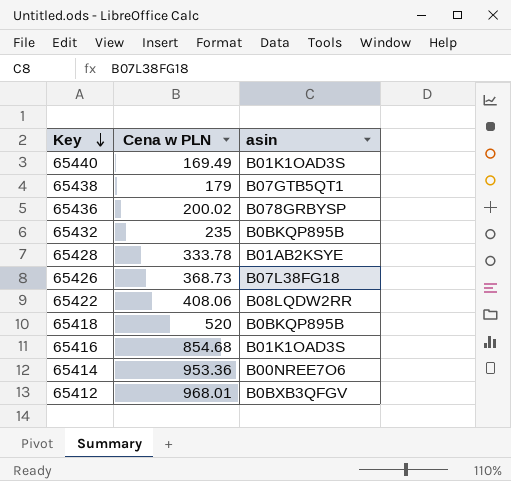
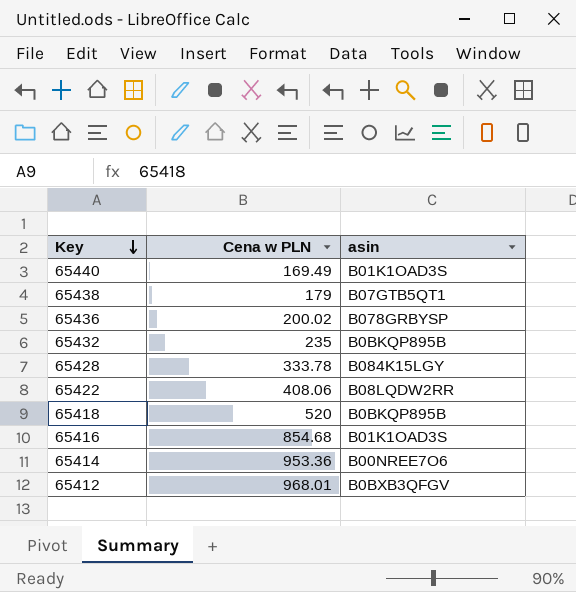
row 65426: 368.73 | B07L38FG18 -> none
65428 | asin: B01AB2KSYE -> B084K15LGY

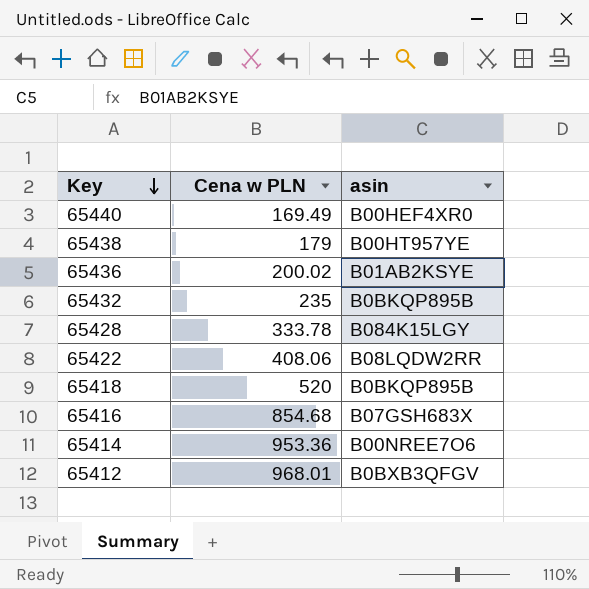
65440 | asin: B01K1OAD3S -> B00HEF4XR0
65438 | asin: B07GTB5QT1 -> B00HT957YE
65436 | asin: B078GRBYSP -> B01AB2KSYE
65416 | asin: B01K1OAD3S -> B07GSH683X

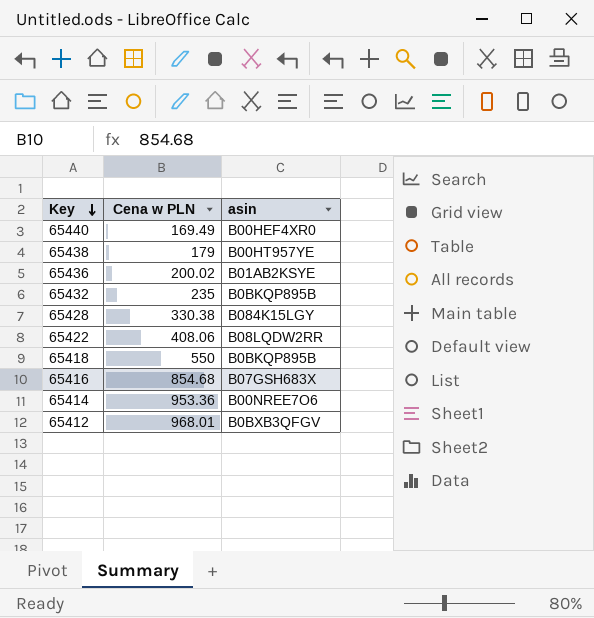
65428 | Cena w PLN: 333.78 -> 330.38
65418 | Cena w PLN: 520 -> 550

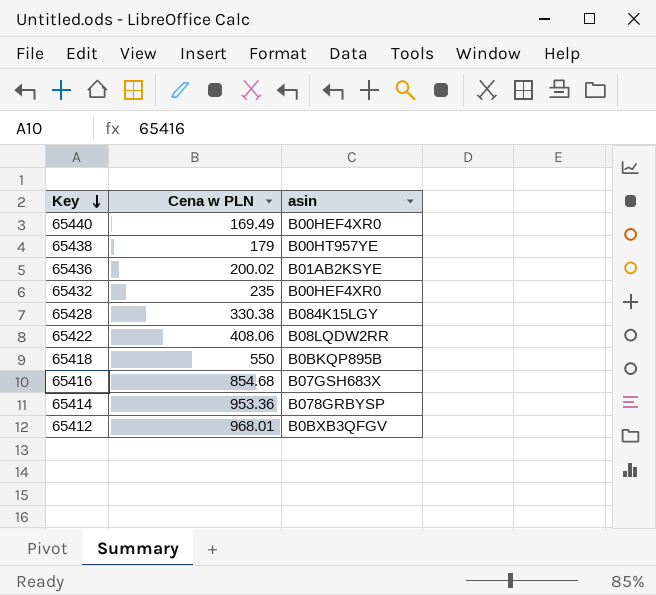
65432 | asin: B0BKQP895B -> B00HEF4XR0
65414 | asin: B00NREE7O6 -> B078GRBYSP

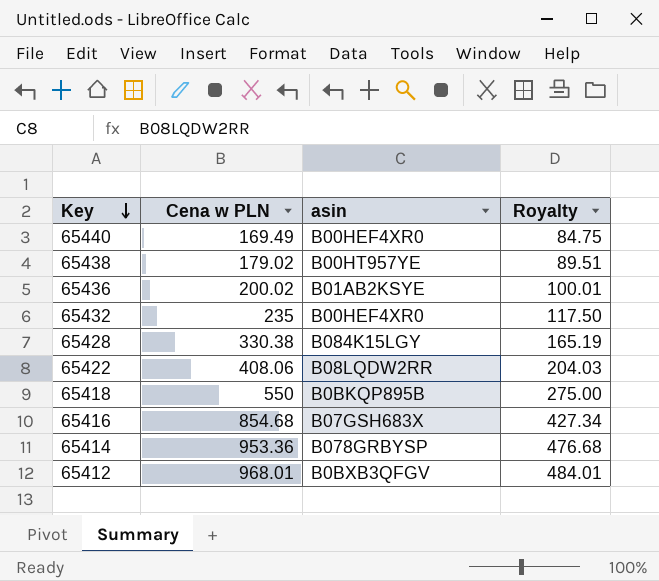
column Royalty | formula: none -> [Cena w PLN] * 0.5
65438 | Cena w PLN: 179 -> 179.02

